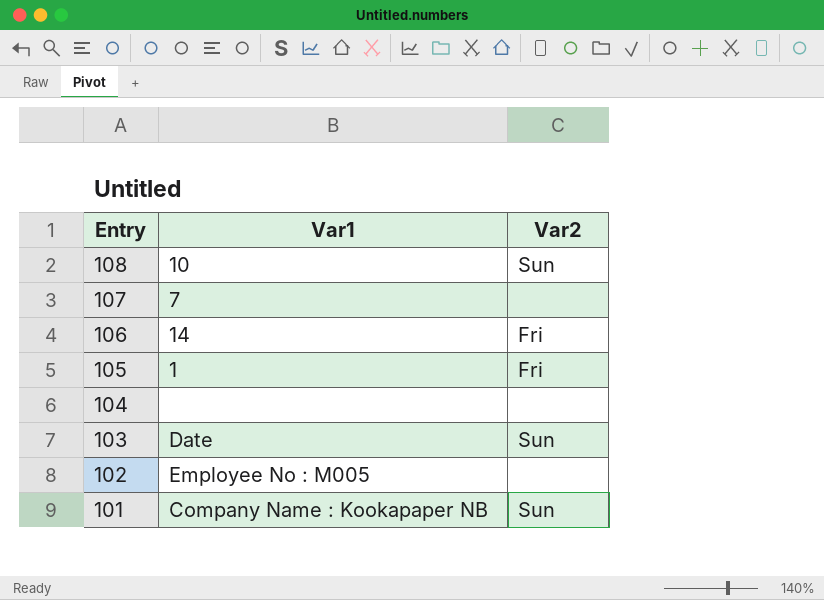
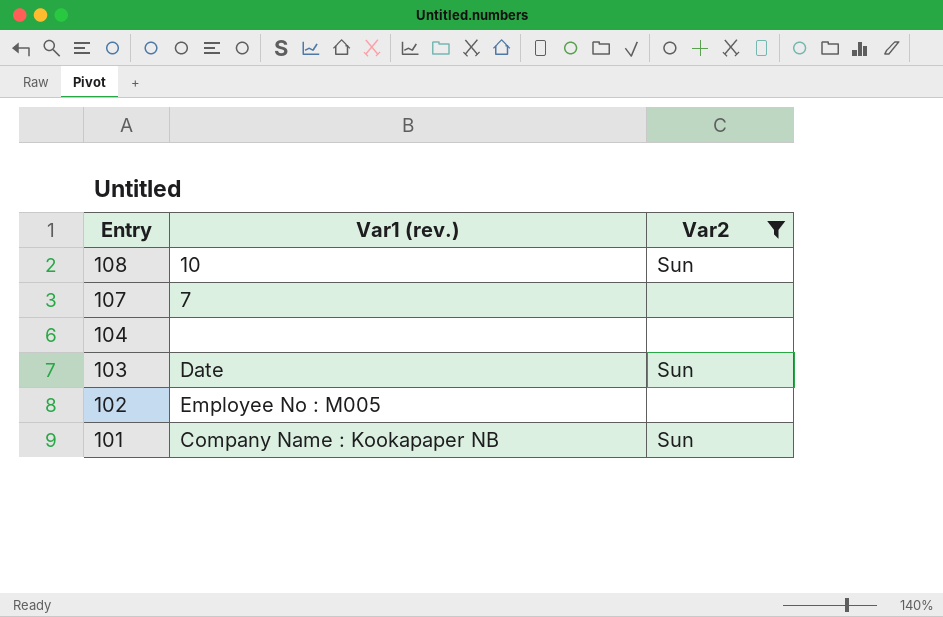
filter: none -> Var2 != Fri
column name: Var1 -> Var1 (rev.)

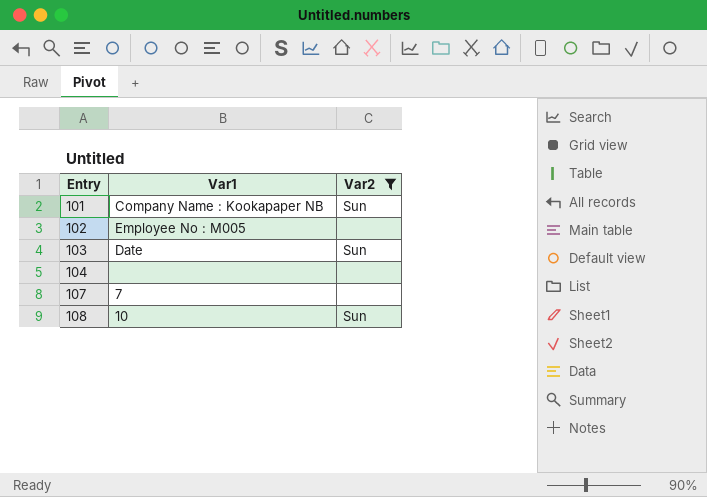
row order: Entry descending -> Entry ascending
column name: Var1 (rev.) -> Var1

